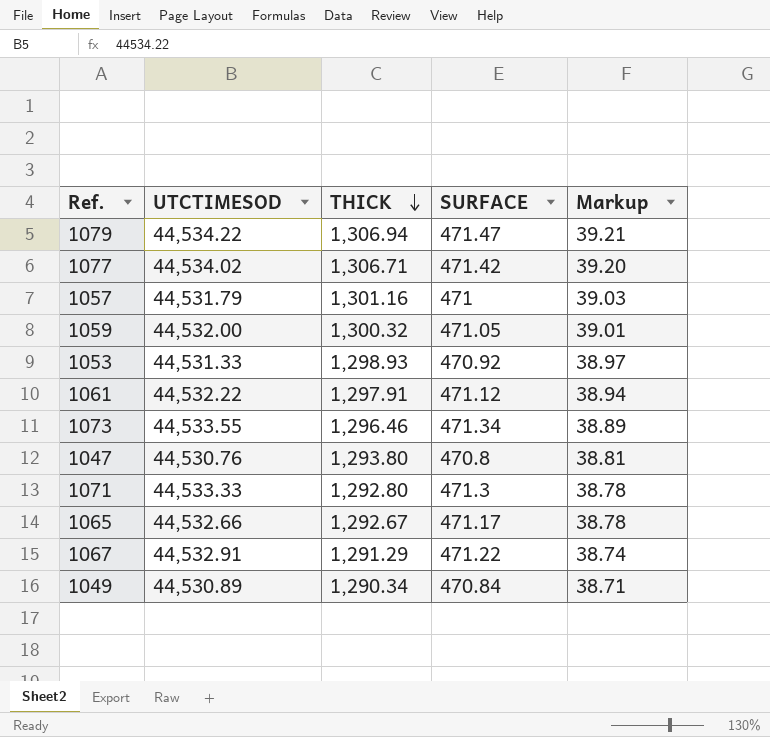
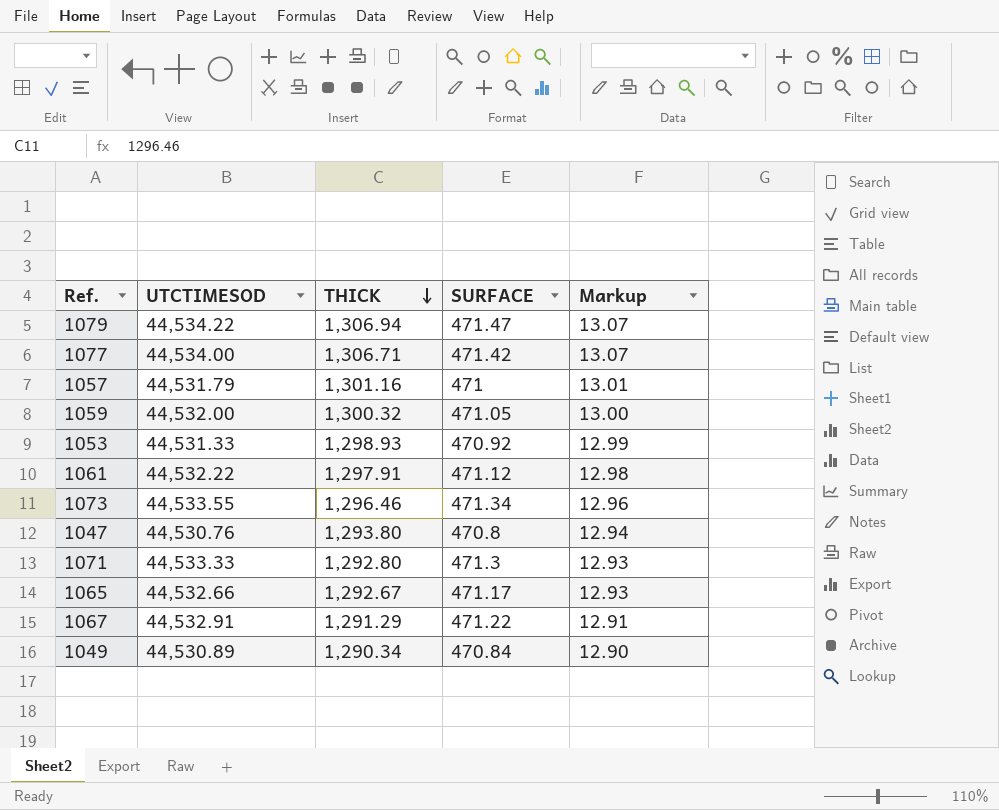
column Markup | formula: [THICK] * 0.03 -> [THICK] * 0.01
1077 | UTCTIMESOD: 44,534.02 -> 44,534.00

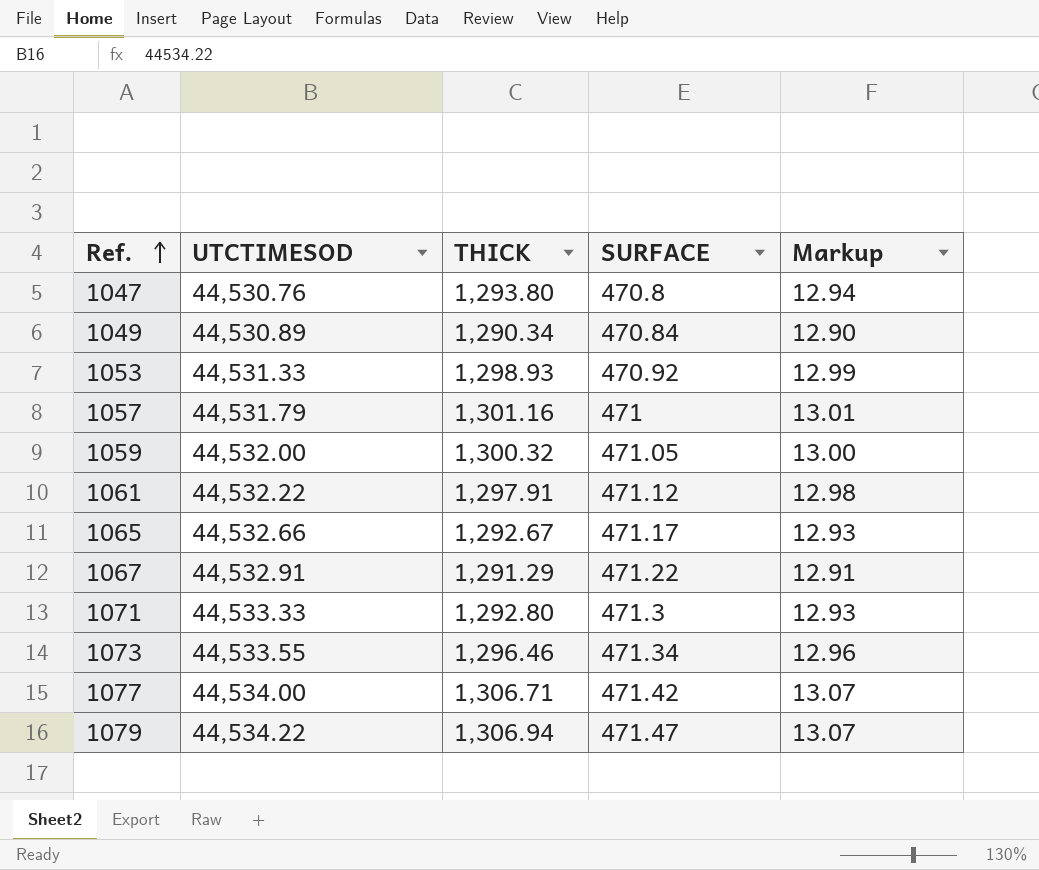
row order: THICK descending -> Ref. ascending

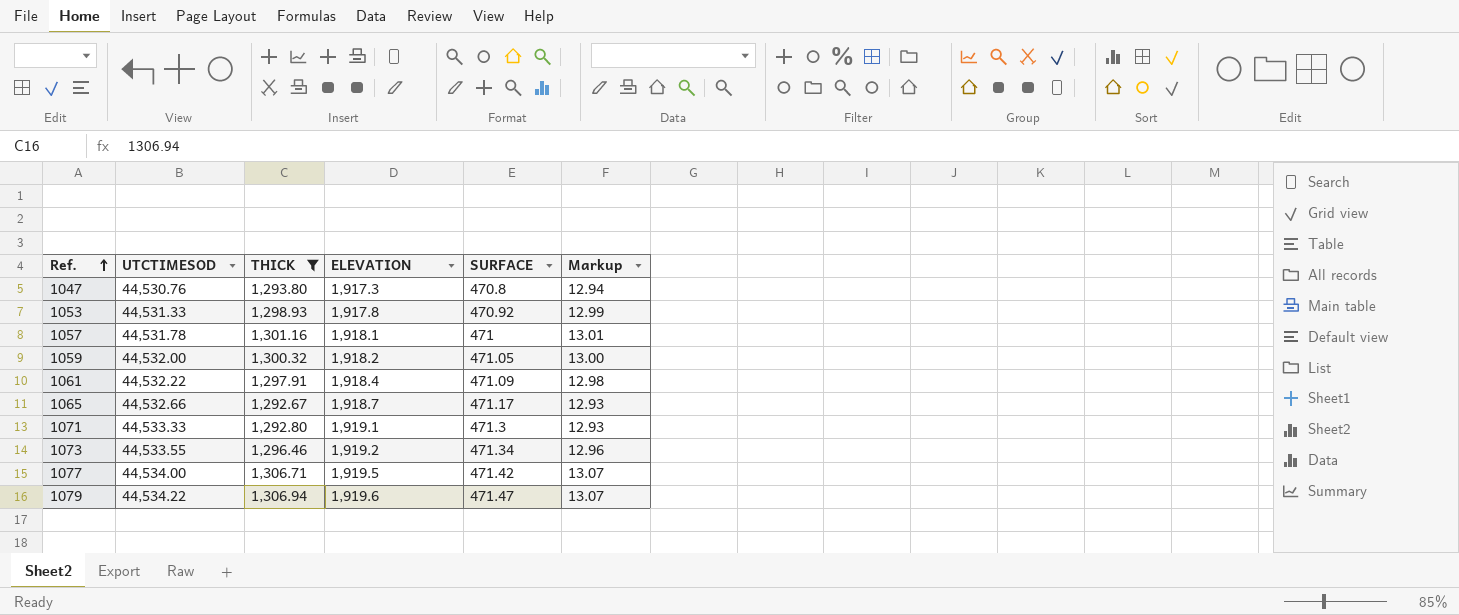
filter: none -> THICK >= 1,292.67
column ELEVATION | position: none -> 4
1057 | UTCTIMESOD: 44,531.79 -> 44,531.78
1061 | SURFACE: 471.12 -> 471.09

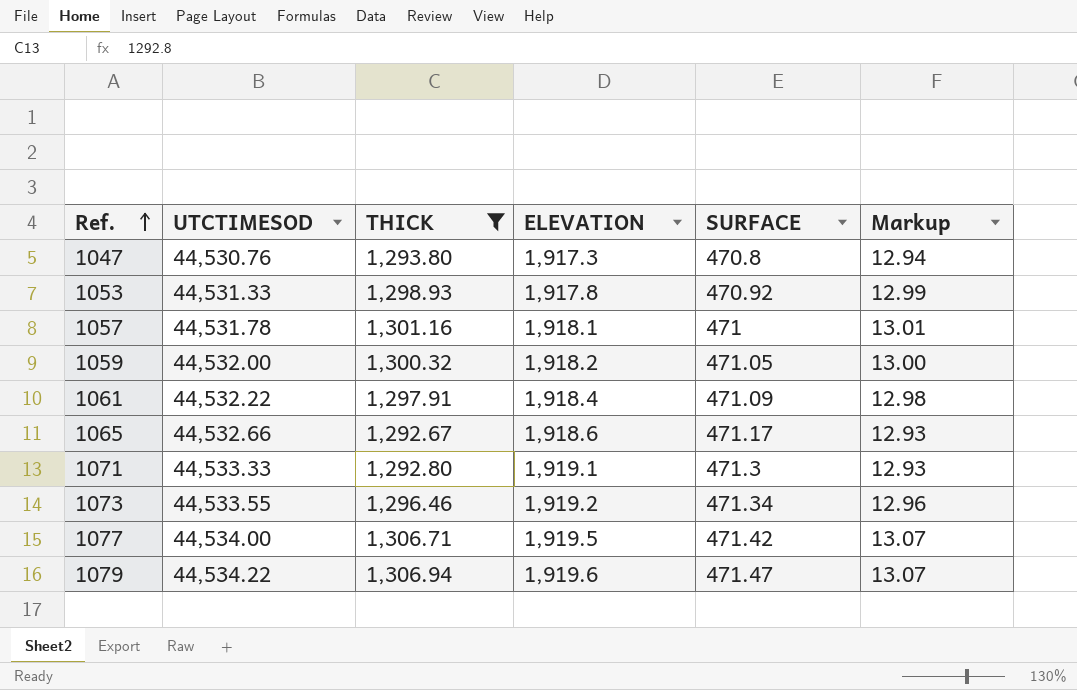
1065 | ELEVATION: 1,918.7 -> 1,918.6

